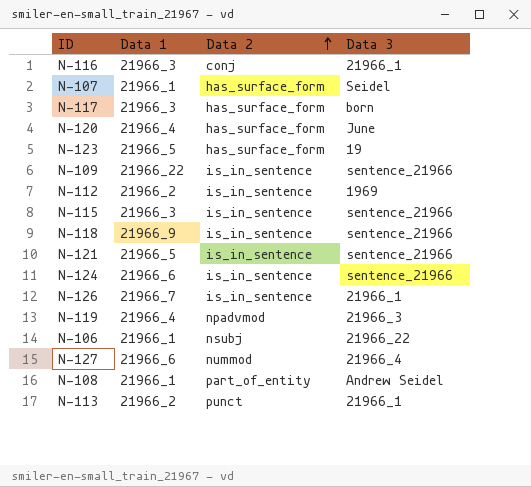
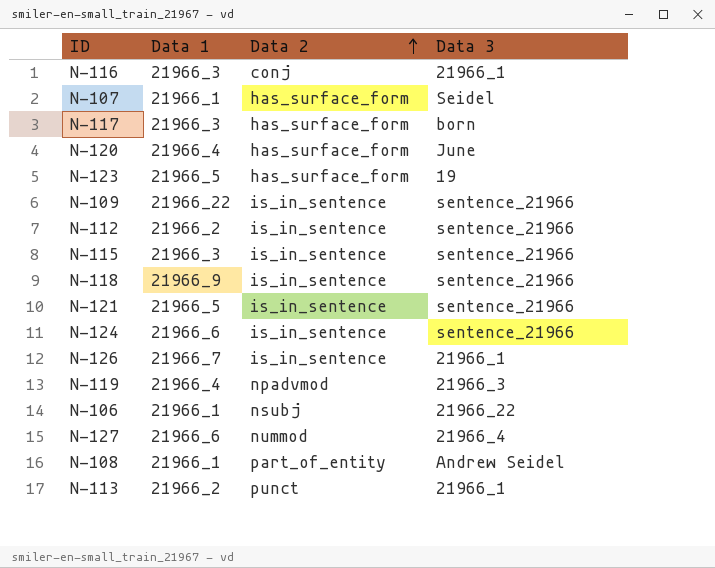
N-112 | Data 3: 1969 -> sentence_21966

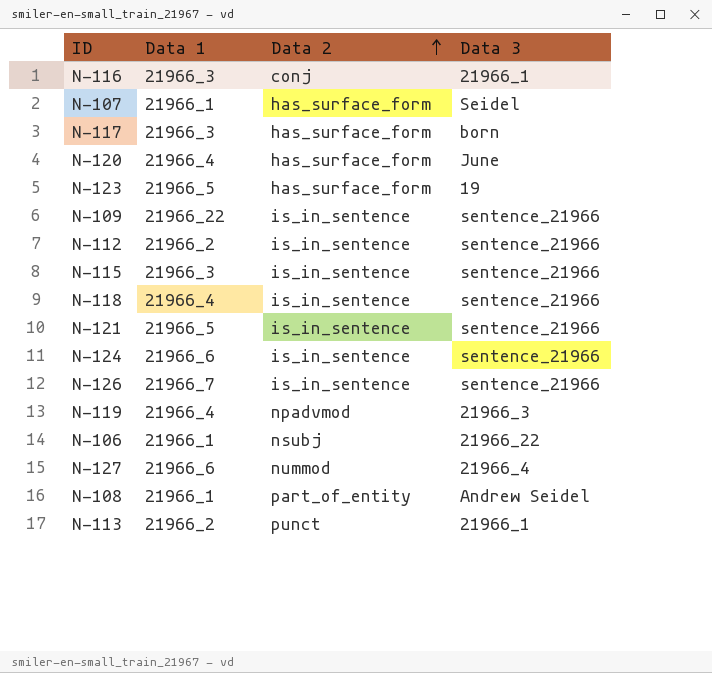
N-118 | Data 1: 21966_9 -> 21966_4
N-126 | Data 3: 21966_1 -> sentence_21966

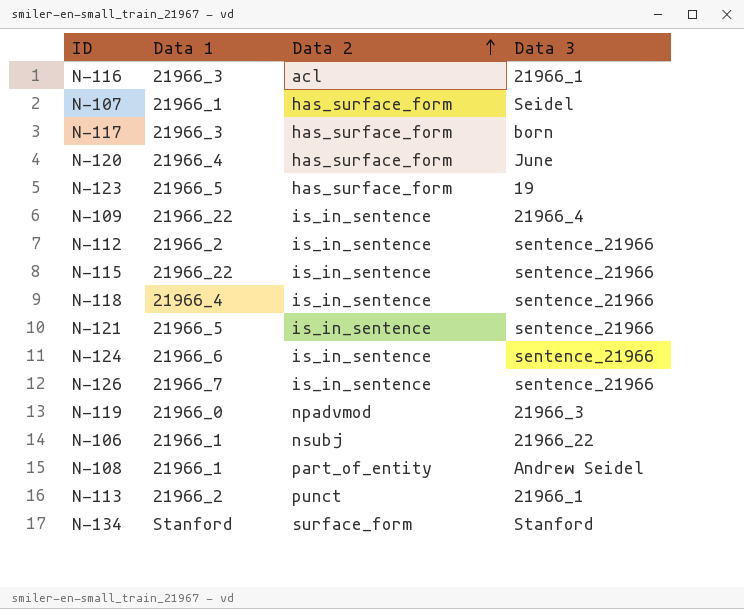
row N-127: 21966_6 | nummod | 21966_4 -> none
N-116 | Data 2: conj -> acl
N-109 | Data 3: sentence_21966 -> 21966_4
N-115 | Data 1: 21966_3 -> 21966_22
N-119 | Data 1: 21966_4 -> 21966_0
row N-134: none -> Stanford | surface_form | Stanford

